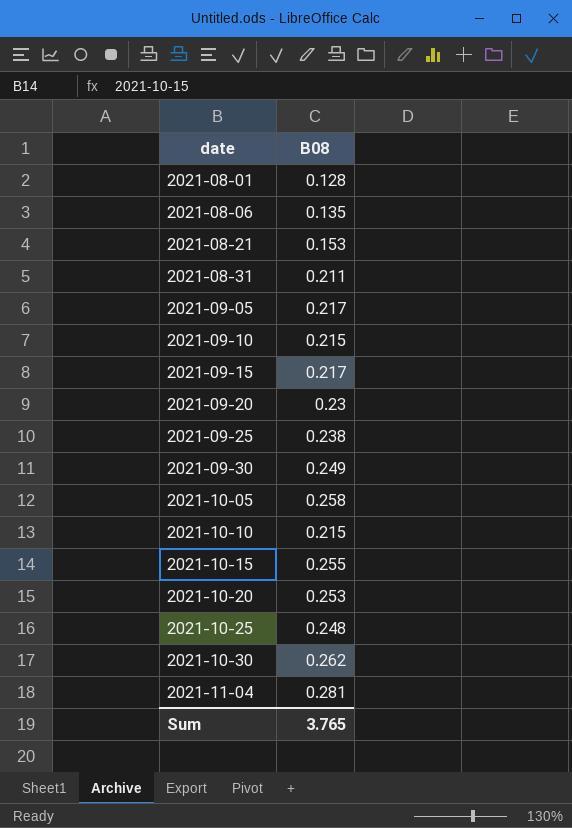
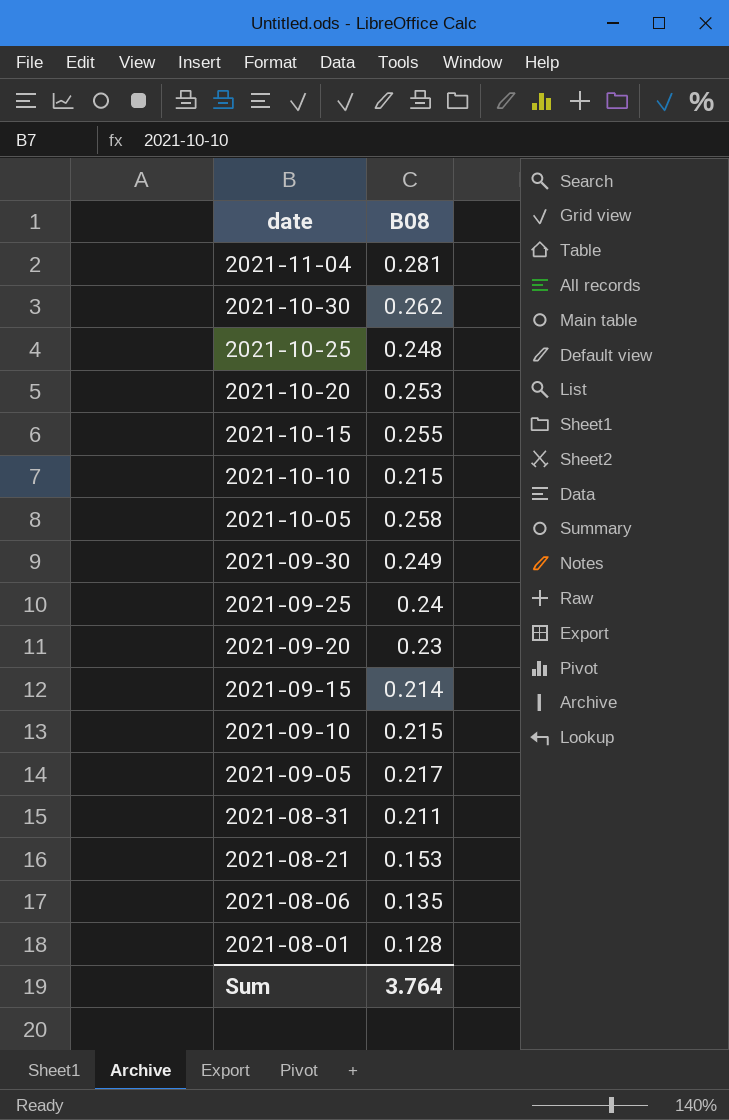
row order: date ascending -> date descending
2021-09-25 | B08: 0.238 -> 0.24
2021-09-15 | B08: 0.217 -> 0.214
Sum | B08: 3.765 -> 3.764

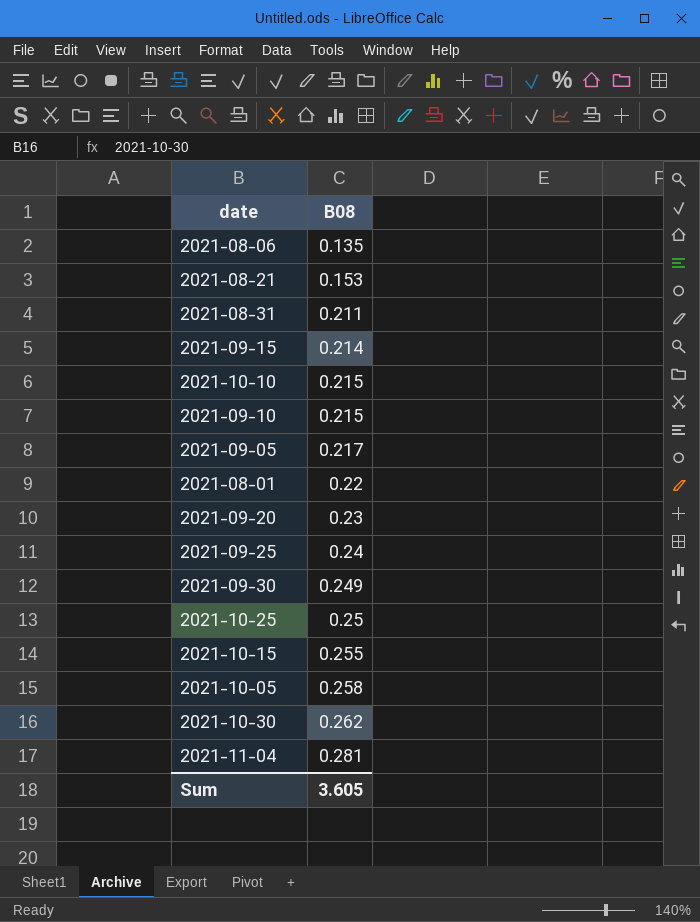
row order: date descending -> B08 ascending
row 2021-10-20: 0.253 -> none
2021-08-01 | B08: 0.128 -> 0.22
2021-10-25 | B08: 0.248 -> 0.25
Sum | B08: 3.764 -> 3.605

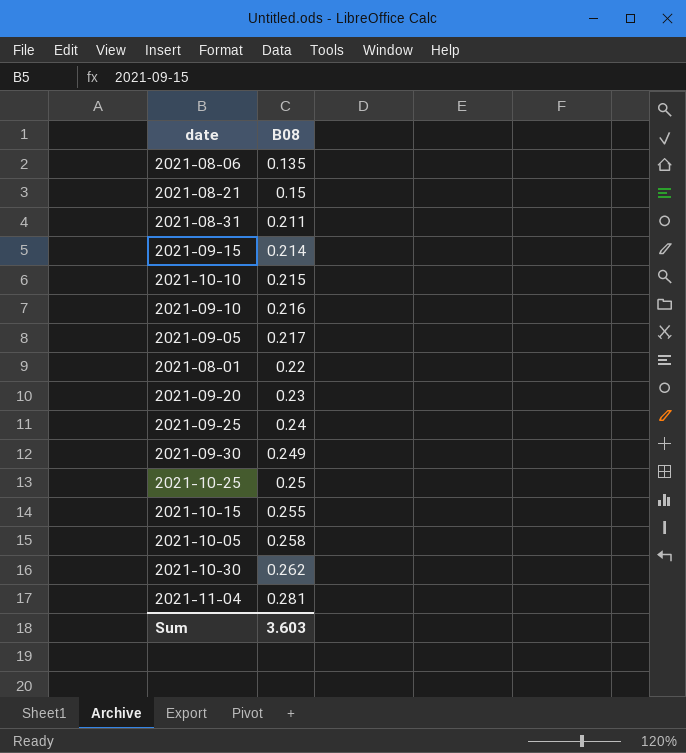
2021-08-21 | B08: 0.153 -> 0.15
2021-09-10 | B08: 0.215 -> 0.216
Sum | B08: 3.605 -> 3.603

